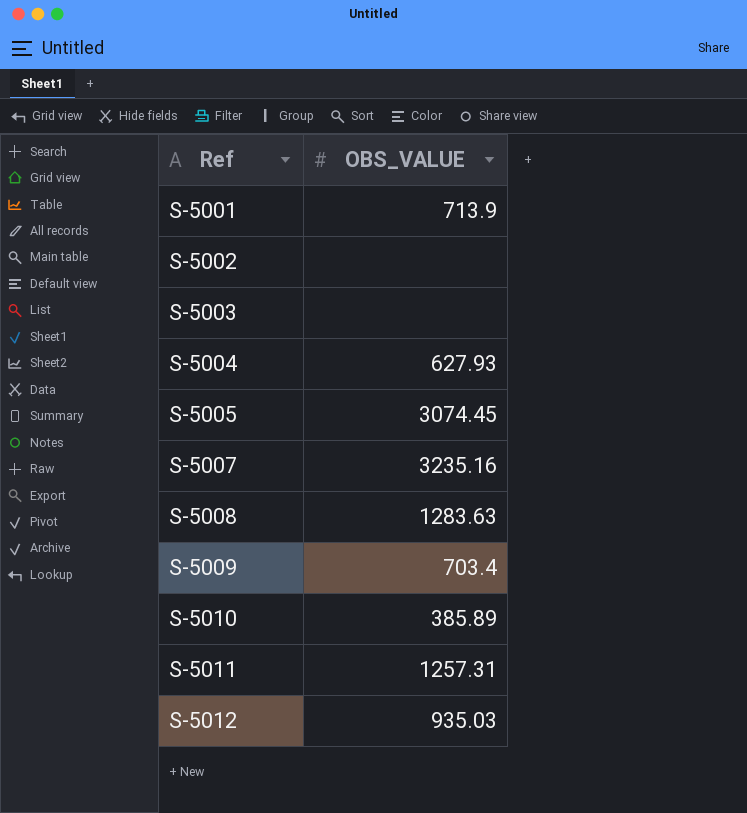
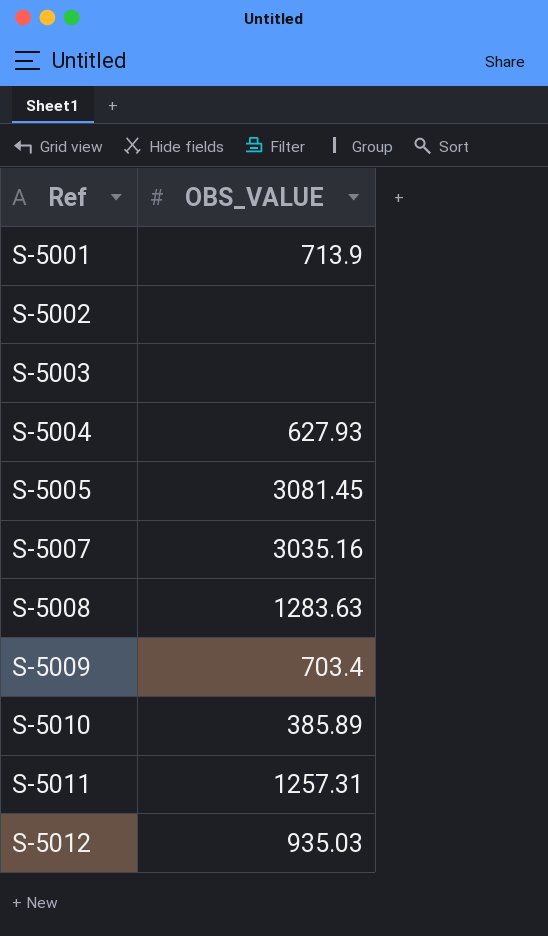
S-5005 | OBS_VALUE: 3074.45 -> 3081.45
S-5007 | OBS_VALUE: 3235.16 -> 3035.16

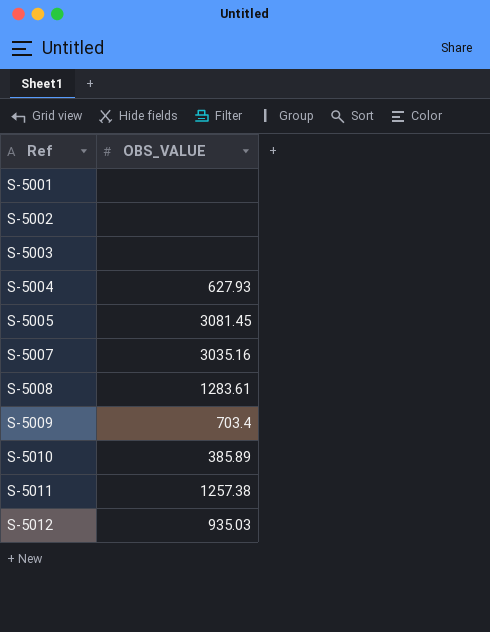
S-5001 | OBS_VALUE: 713.9 -> none
S-5008 | OBS_VALUE: 1283.63 -> 1283.61
S-5011 | OBS_VALUE: 1257.31 -> 1257.38

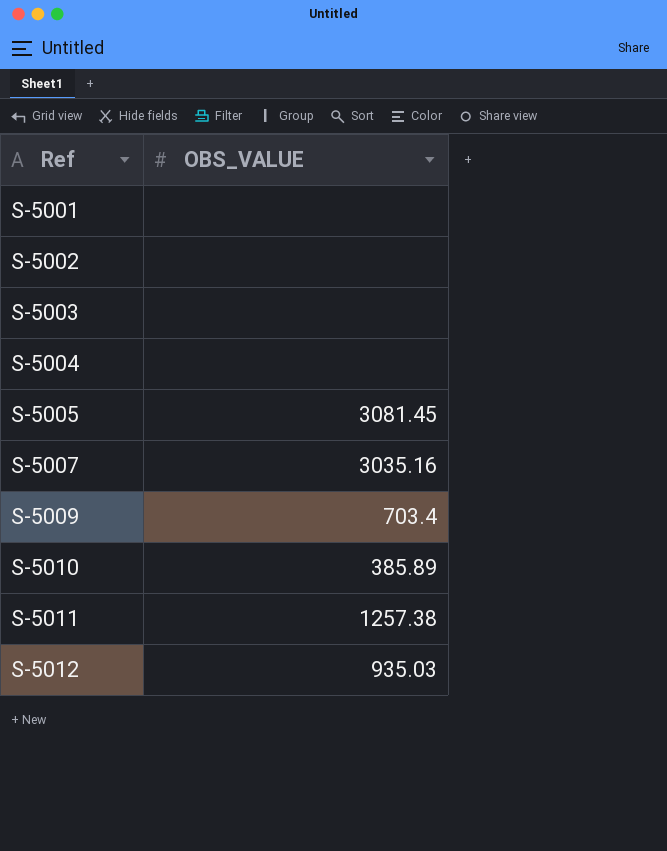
row S-5008: 1283.61 -> none
S-5004 | OBS_VALUE: 627.93 -> none

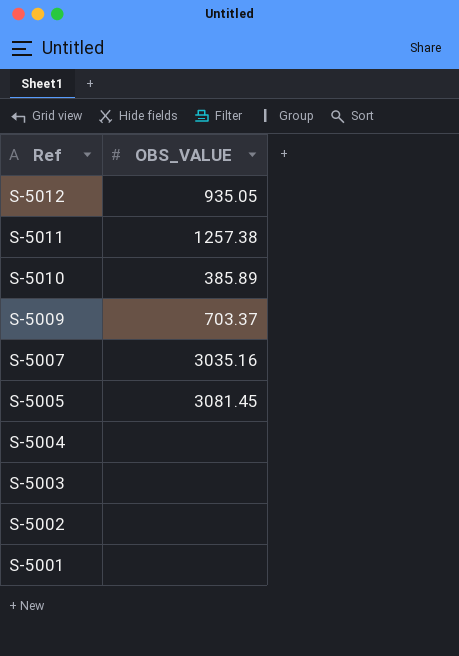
row order: Ref ascending -> Ref descending
S-5012 | OBS_VALUE: 935.03 -> 935.05
S-5009 | OBS_VALUE: 703.4 -> 703.37

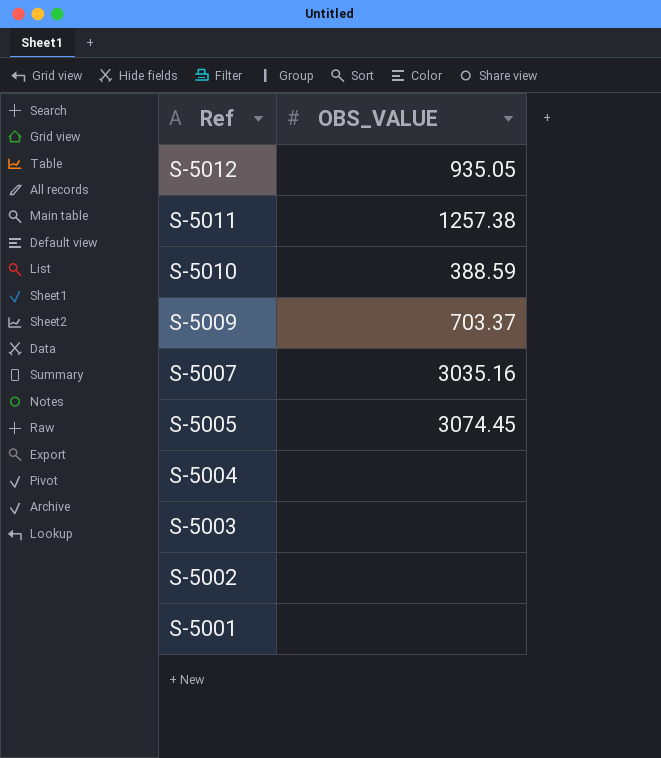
S-5010 | OBS_VALUE: 385.89 -> 388.59
S-5005 | OBS_VALUE: 3081.45 -> 3074.45

